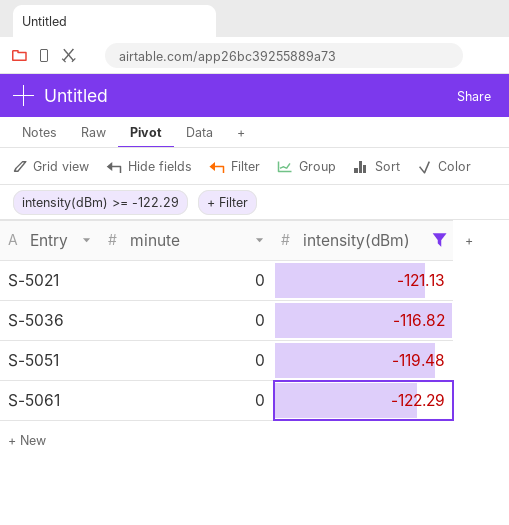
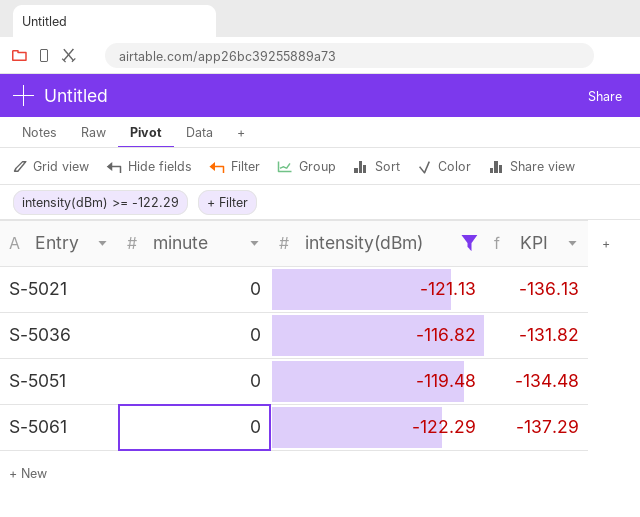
column KPI | formula: none -> [intensity(dBm)] - 15

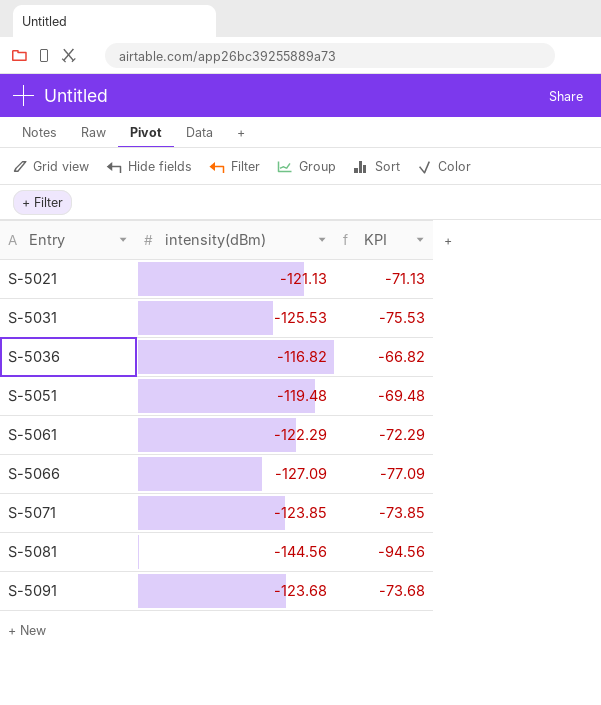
filter: intensity(dBm) >= -122.29 -> none
column minute | position: 2 -> none
column KPI | formula: [intensity(dBm)] - 15 -> [intensity(dBm)] + 50

